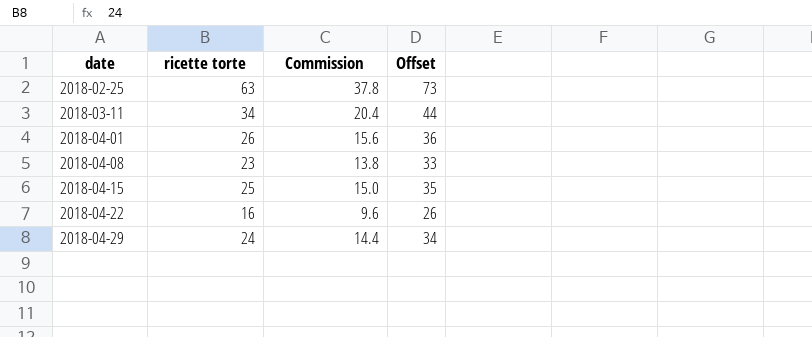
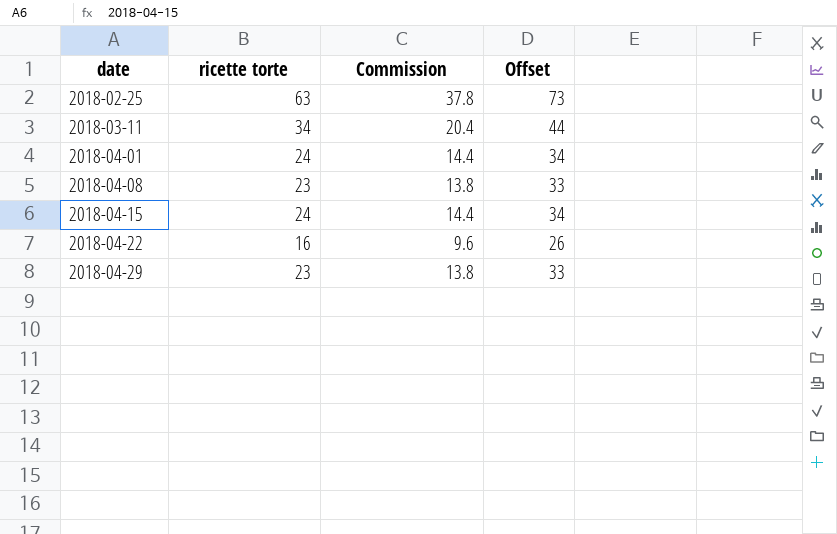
2018-04-01 | ricette torte: 26 -> 24
2018-04-01 | Commission: 15.6 -> 14.4
2018-04-01 | Offset: 36 -> 34
2018-04-15 | ricette torte: 25 -> 24
2018-04-15 | Commission: 15.0 -> 14.4
2018-04-15 | Offset: 35 -> 34
2018-04-29 | ricette torte: 24 -> 23
2018-04-29 | Commission: 14.4 -> 13.8
2018-04-29 | Offset: 34 -> 33

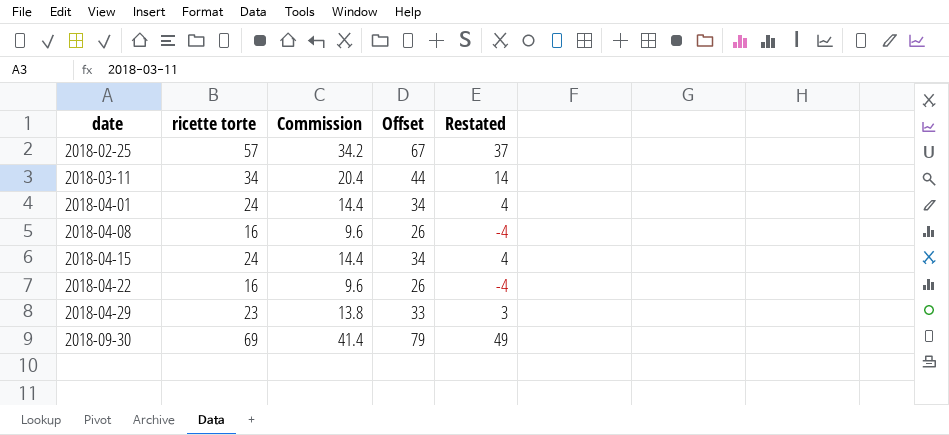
column Restated | formula: none -> [ricette torte] - 20
2018-02-25 | ricette torte: 63 -> 57
2018-02-25 | Commission: 37.8 -> 34.2
2018-02-25 | Offset: 73 -> 67
2018-04-08 | ricette torte: 23 -> 16
2018-04-08 | Commission: 13.8 -> 9.6
2018-04-08 | Offset: 33 -> 26
row 2018-09-30: none -> 69 | 41.4 | 79 | 49

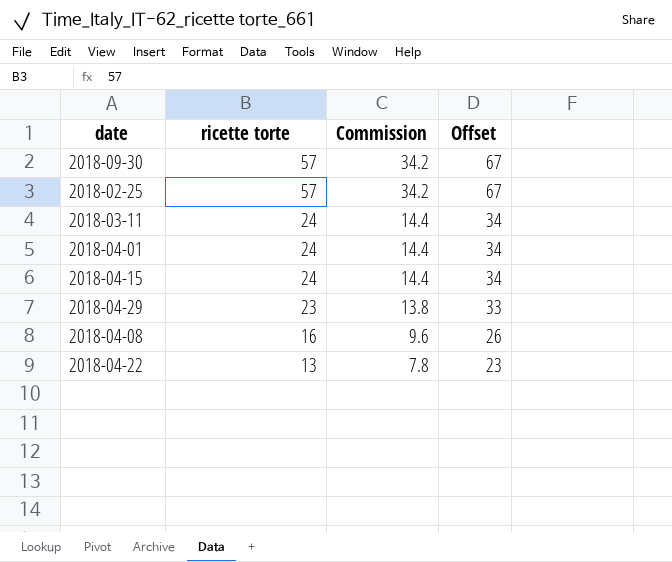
row order: date ascending -> ricette torte descending
column Restated | formula: [ricette torte] - 20 -> none
2018-09-30 | ricette torte: 69 -> 57
2018-09-30 | Commission: 41.4 -> 34.2
2018-09-30 | Offset: 79 -> 67
2018-03-11 | ricette torte: 34 -> 24
2018-03-11 | Commission: 20.4 -> 14.4
2018-03-11 | Offset: 44 -> 34
2018-04-22 | ricette torte: 16 -> 13
2018-04-22 | Commission: 9.6 -> 7.8
2018-04-22 | Offset: 26 -> 23

